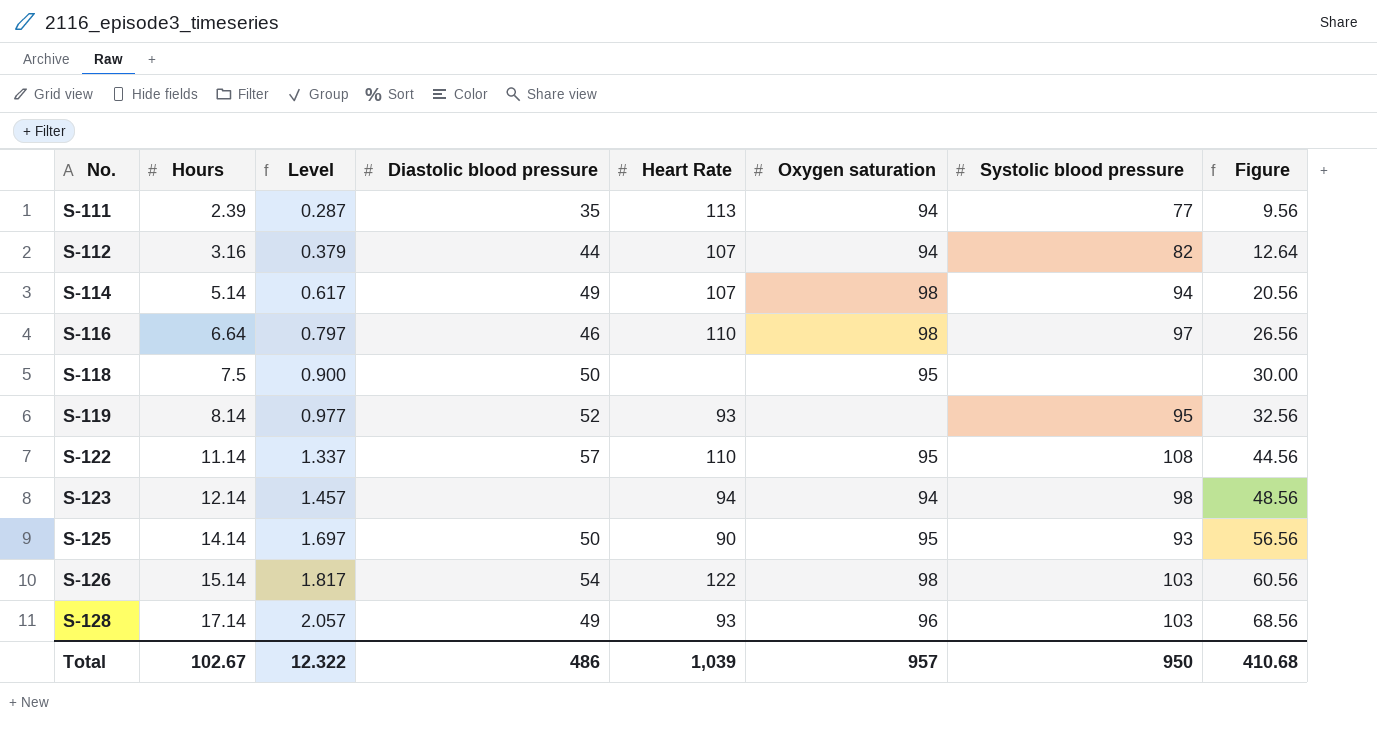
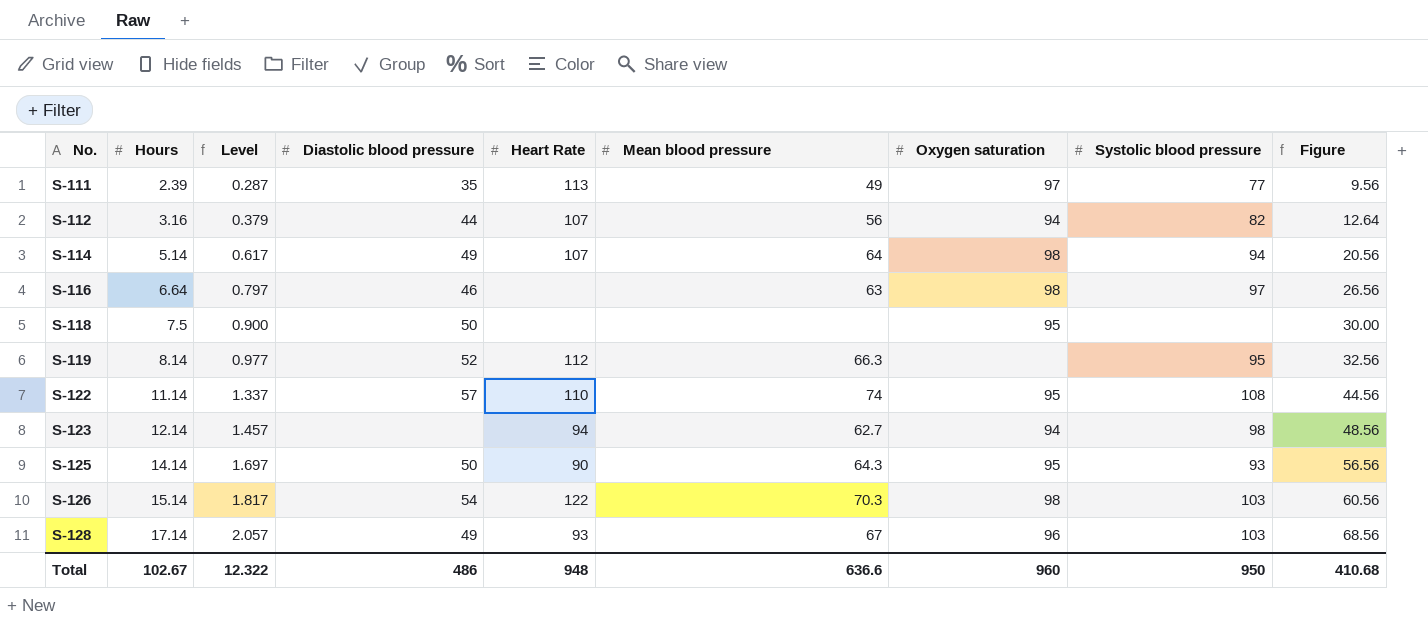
column Mean blood pressure | position: none -> 6
S-111 | Oxygen saturation: 94 -> 97
S-116 | Heart Rate: 110 -> none
S-119 | Heart Rate: 93 -> 112
Total | Heart Rate: 1,039 -> 948
Total | Oxygen saturation: 957 -> 960

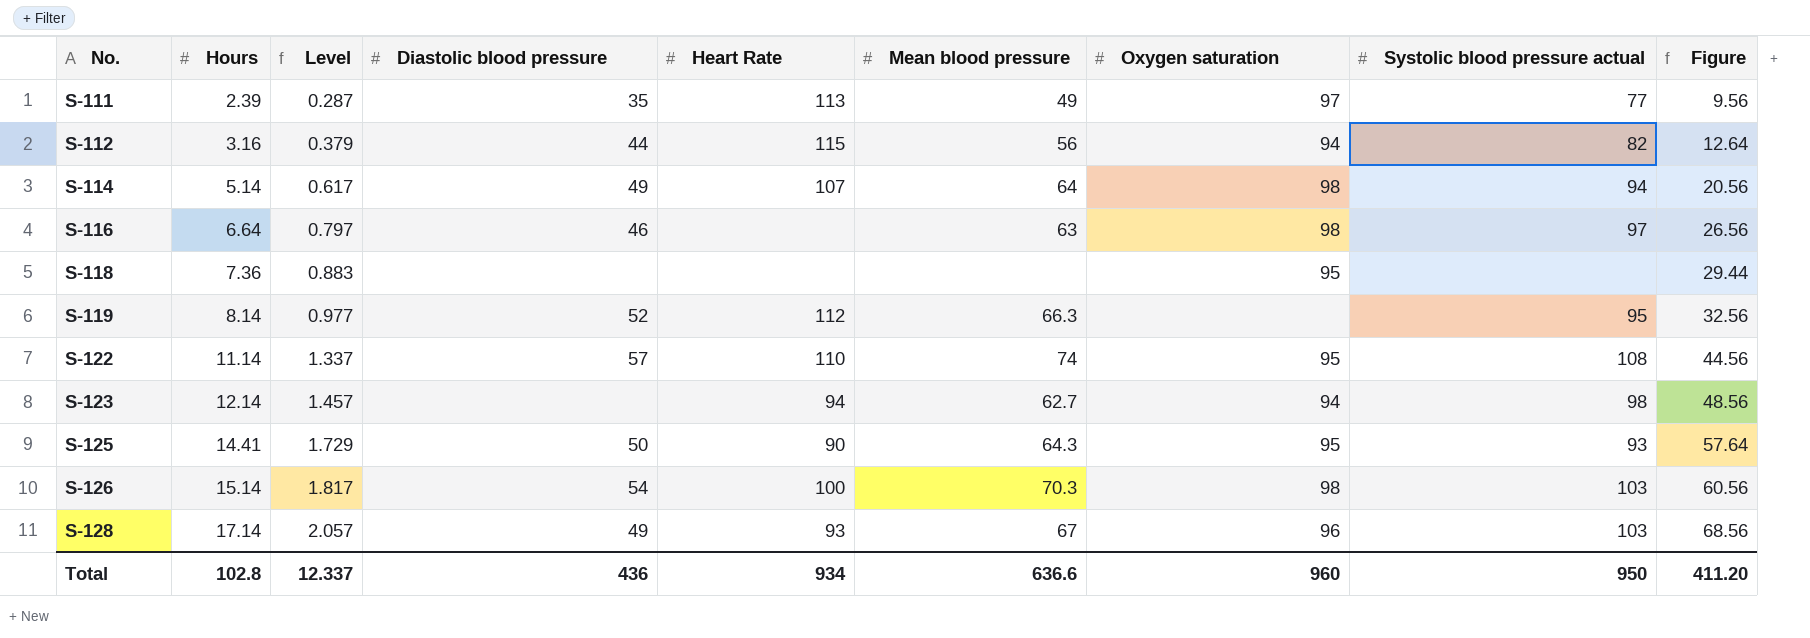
column name: Systolic blood pressure -> Systolic blood pressure actual
S-112 | Heart Rate: 107 -> 115
S-118 | Hours: 7.5 -> 7.36
S-118 | Level: 0.900 -> 0.883
S-118 | Diastolic blood pressure: 50 -> none
S-118 | Figure: 30.00 -> 29.44
S-125 | Hours: 14.14 -> 14.41
S-125 | Level: 1.697 -> 1.729
S-125 | Figure: 56.56 -> 57.64
S-126 | Heart Rate: 122 -> 100
Total | Hours: 102.67 -> 102.8
Total | Level: 12.322 -> 12.337
Total | Diastolic blood pressure: 486 -> 436
Total | Heart Rate: 948 -> 934
Total | Figure: 410.68 -> 411.20

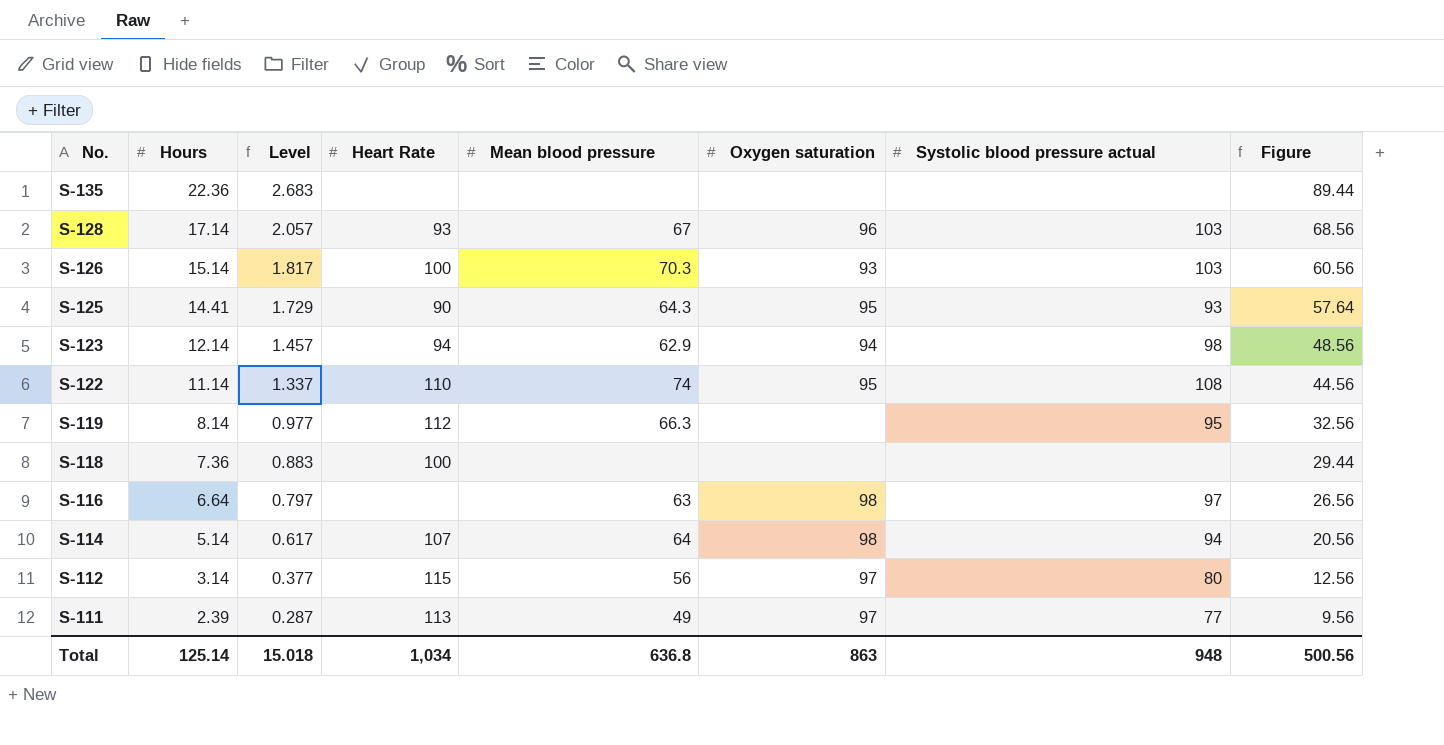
row order: No. ascending -> No. descending
column Diastolic blood pressure | position: 4 -> none
row S-135: none -> 22.36 | 2.683 | none | none | none | none | 89.44
S-126 | Oxygen saturation: 98 -> 93
S-123 | Mean blood pressure: 62.7 -> 62.9
S-118 | Heart Rate: none -> 100
S-118 | Oxygen saturation: 95 -> none
S-112 | Hours: 3.16 -> 3.14
S-112 | Level: 0.379 -> 0.377
S-112 | Oxygen saturation: 94 -> 97
S-112 | Systolic blood pressure actual: 82 -> 80
S-112 | Figure: 12.64 -> 12.56
Total | Hours: 102.8 -> 125.14
Total | Level: 12.337 -> 15.018
Total | Heart Rate: 934 -> 1,034
Total | Mean blood pressure: 636.6 -> 636.8
Total | Oxygen saturation: 960 -> 863
Total | Systolic blood pressure actual: 950 -> 948
Total | Figure: 411.20 -> 500.56

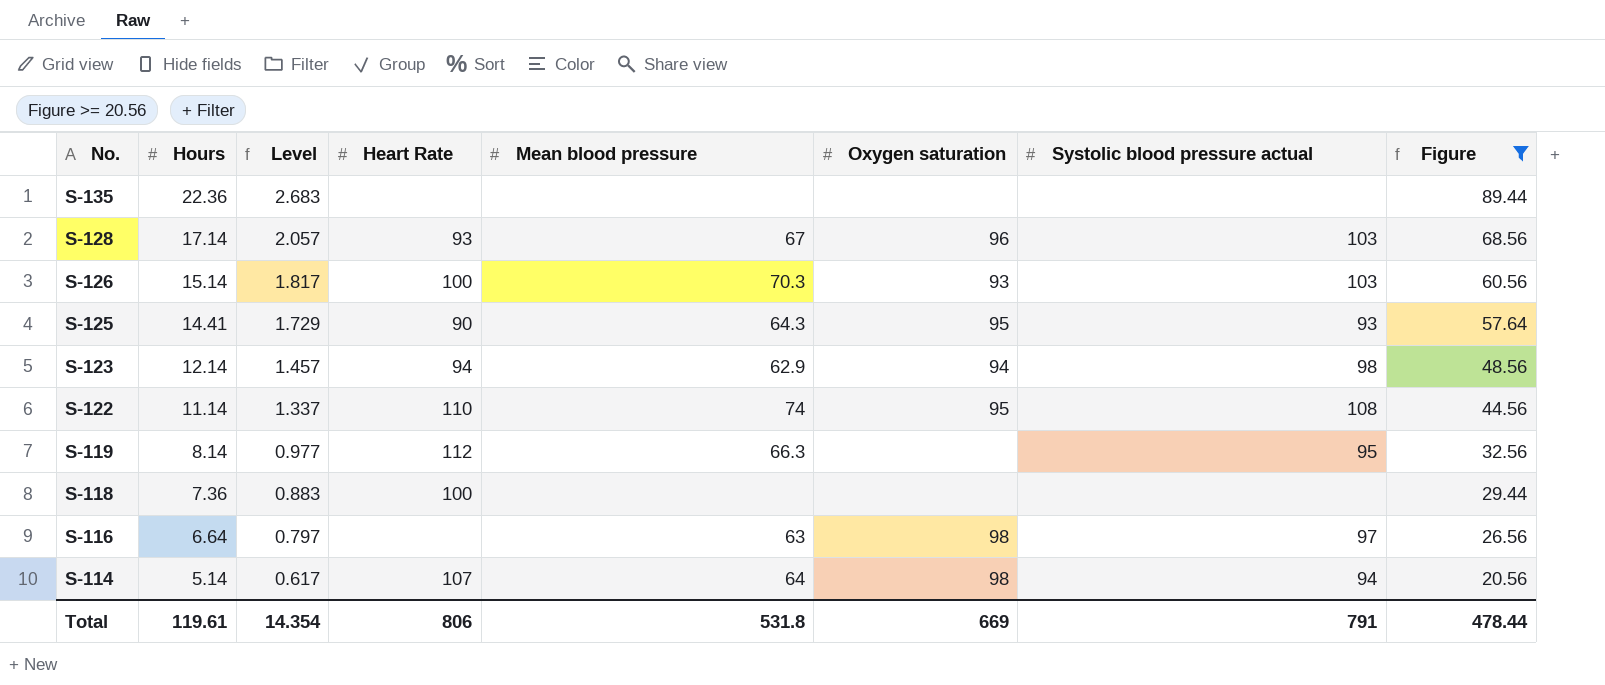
filter: none -> Figure >= 20.56
Total | Hours: 125.14 -> 119.61
Total | Level: 15.018 -> 14.354
Total | Heart Rate: 1,034 -> 806
Total | Mean blood pressure: 636.8 -> 531.8
Total | Oxygen saturation: 863 -> 669
Total | Systolic blood pressure actual: 948 -> 791
Total | Figure: 500.56 -> 478.44

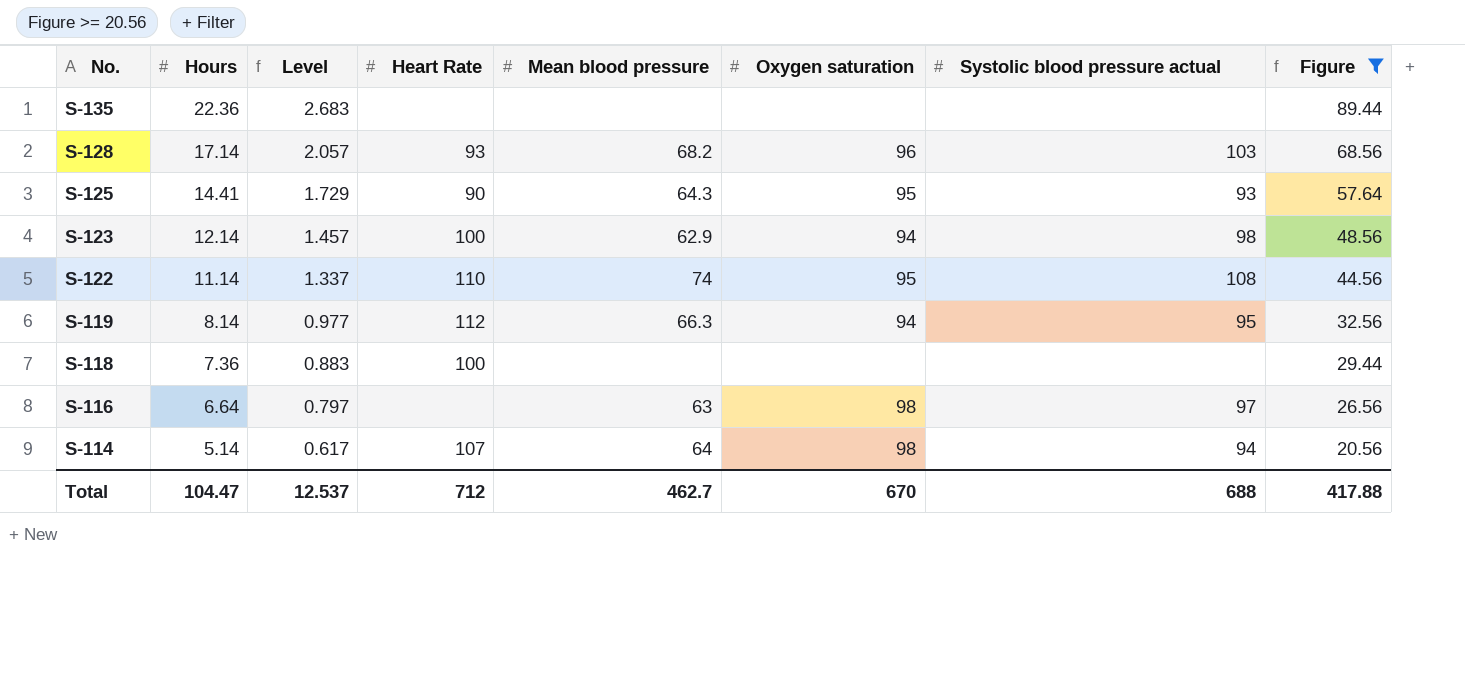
row S-126: 15.14 | 1.817 | 100 | 70.3 | 93 | 103 | 60.56 -> none
S-128 | Mean blood pressure: 67 -> 68.2
S-123 | Heart Rate: 94 -> 100
S-119 | Oxygen saturation: none -> 94
Total | Hours: 119.61 -> 104.47
Total | Level: 14.354 -> 12.537
Total | Heart Rate: 806 -> 712
Total | Mean blood pressure: 531.8 -> 462.7
Total | Oxygen saturation: 669 -> 670
Total | Systolic blood pressure actual: 791 -> 688
Total | Figure: 478.44 -> 417.88

